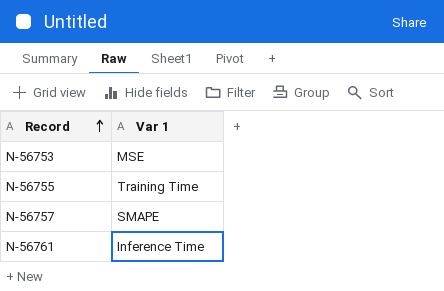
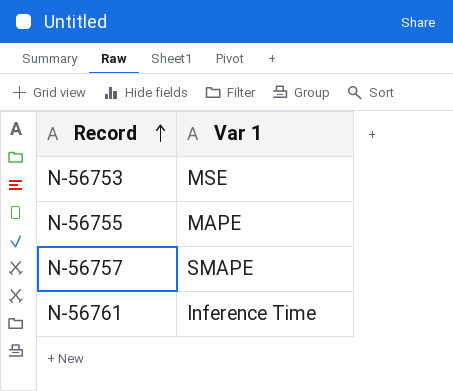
N-56755 | Var 1: Training Time -> MAPE

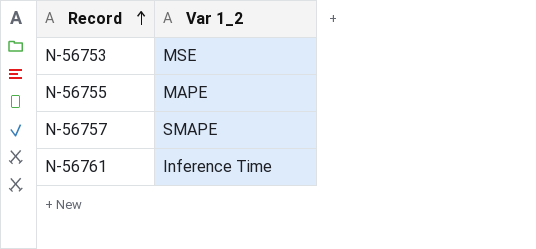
column name: Var 1 -> Var 1_2

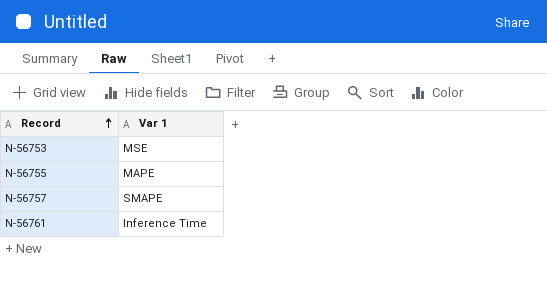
column name: Var 1_2 -> Var 1

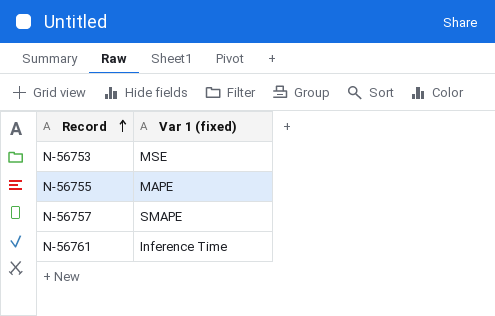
column name: Var 1 -> Var 1 (fixed)

